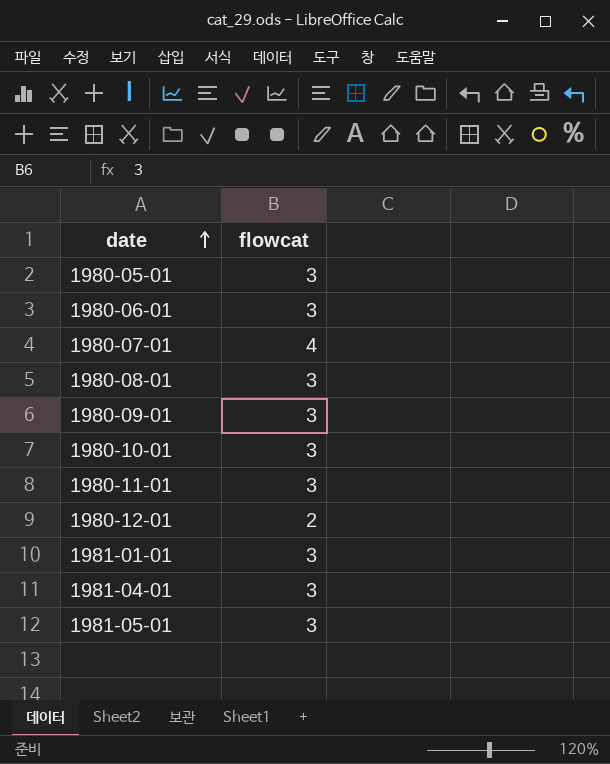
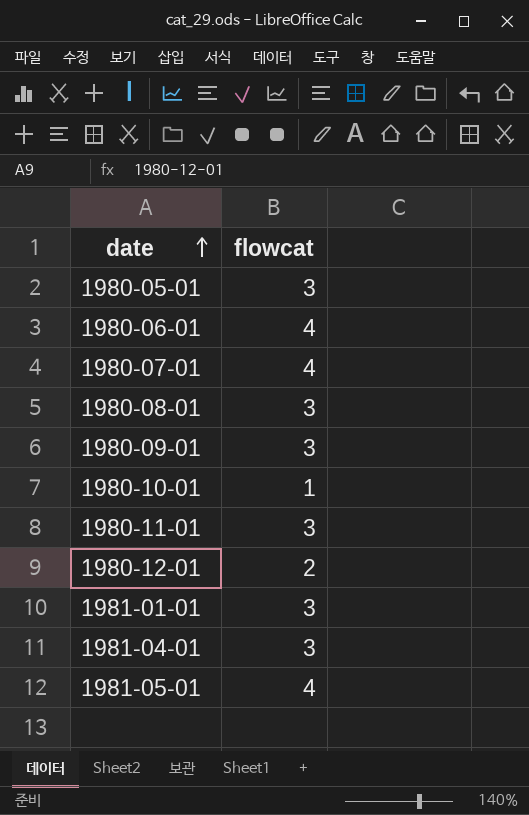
1980-06-01 | flowcat: 3 -> 4
1980-10-01 | flowcat: 3 -> 1
1981-05-01 | flowcat: 3 -> 4

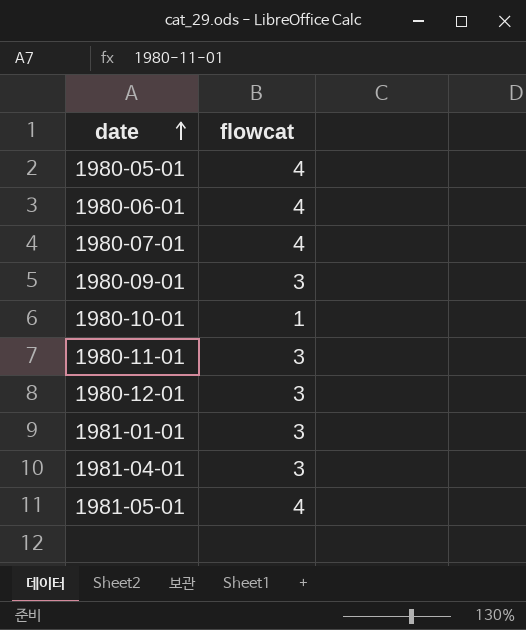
row 1980-08-01: 3 -> none
1980-05-01 | flowcat: 3 -> 4
1980-12-01 | flowcat: 2 -> 3

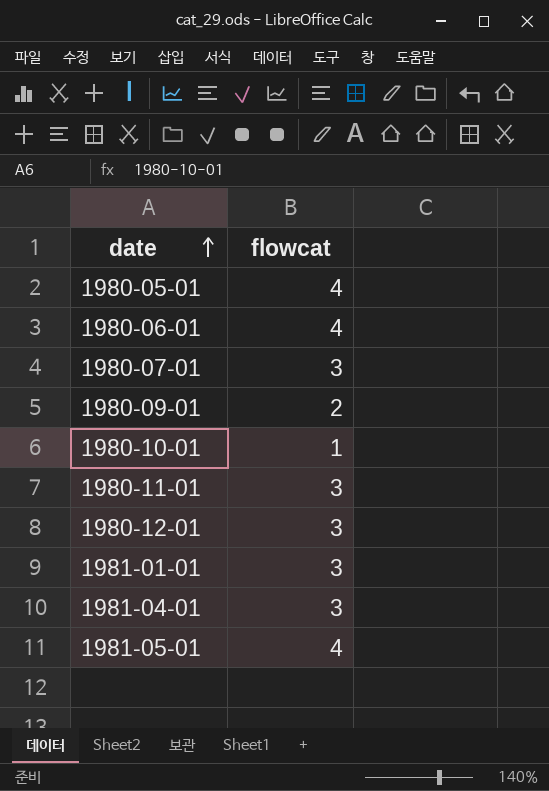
1980-07-01 | flowcat: 4 -> 3
1980-09-01 | flowcat: 3 -> 2

